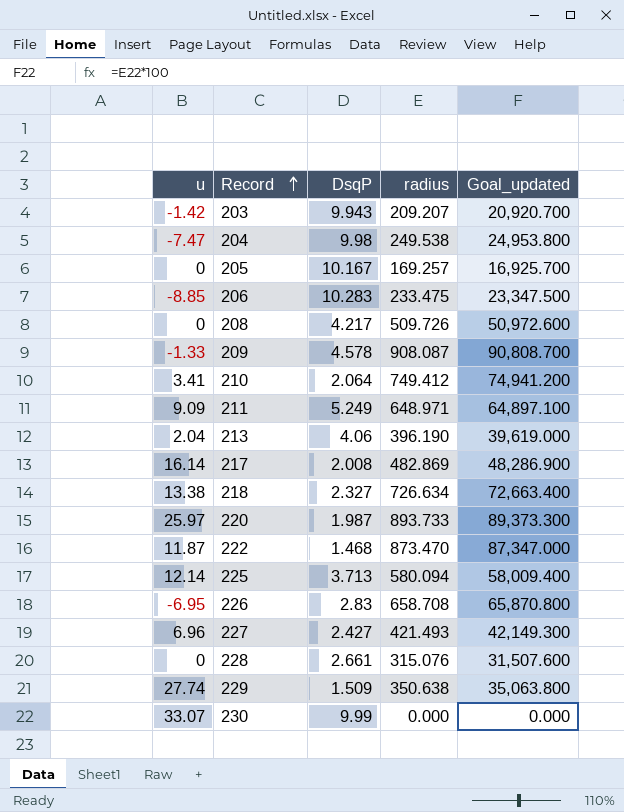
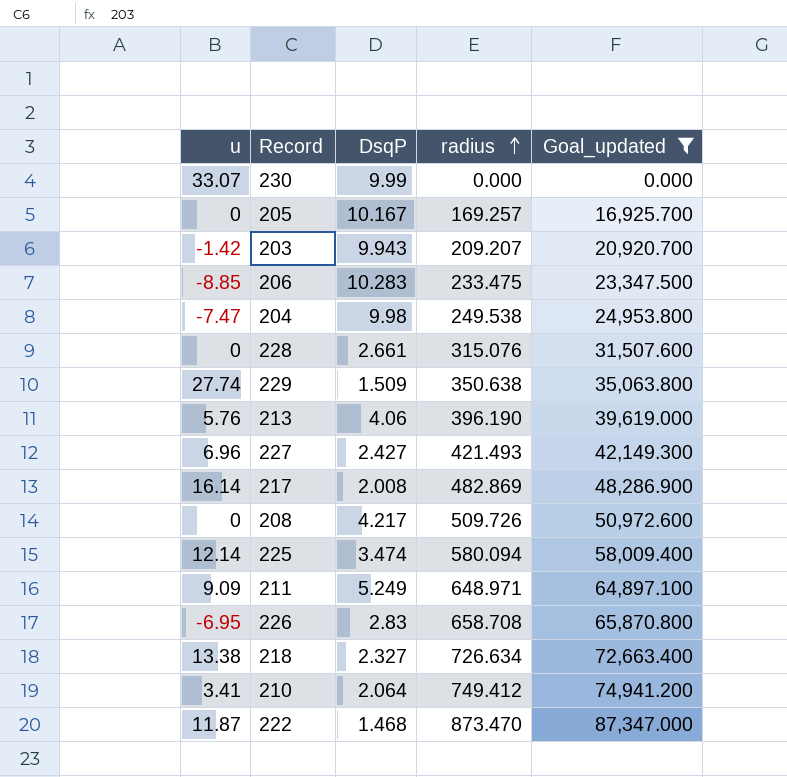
filter: none -> Goal_updated <= 87,347.000
row order: Record ascending -> radius ascending
213 | u: 2.04 -> 5.76
225 | DsqP: 3.713 -> 3.474

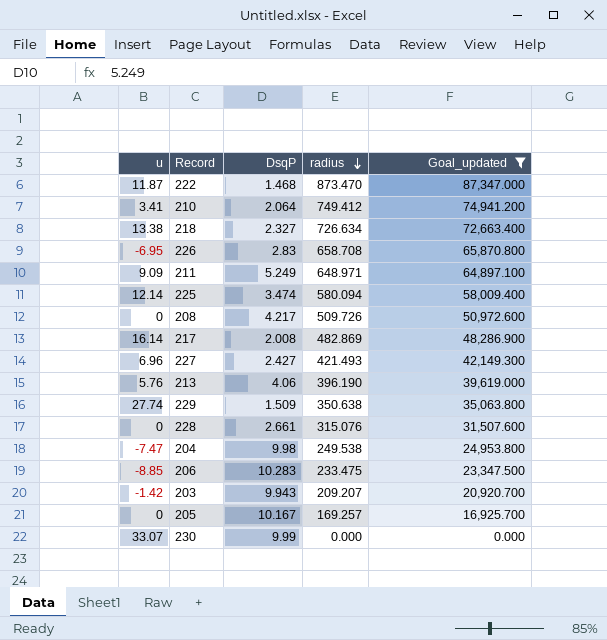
row order: radius ascending -> radius descending

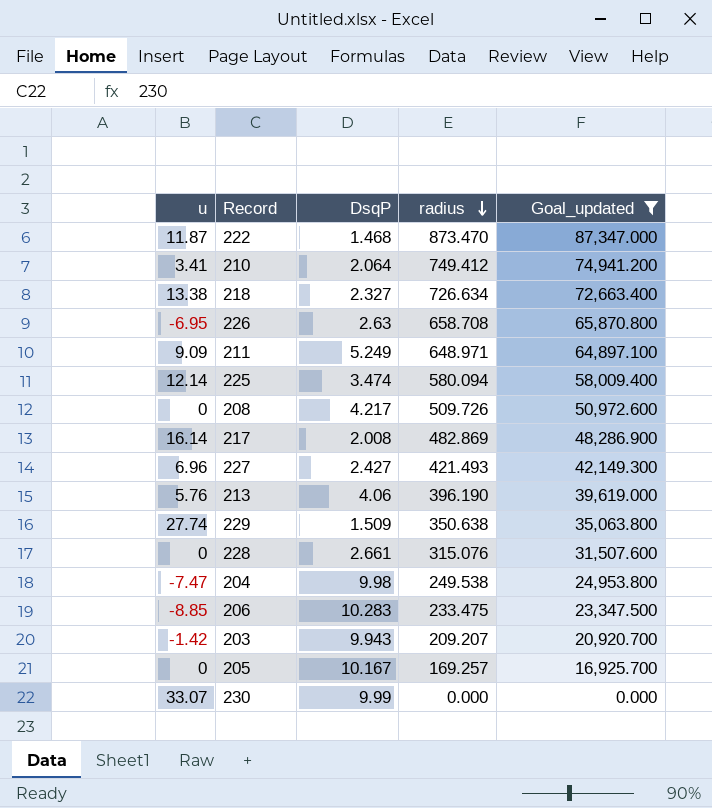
226 | DsqP: 2.83 -> 2.63

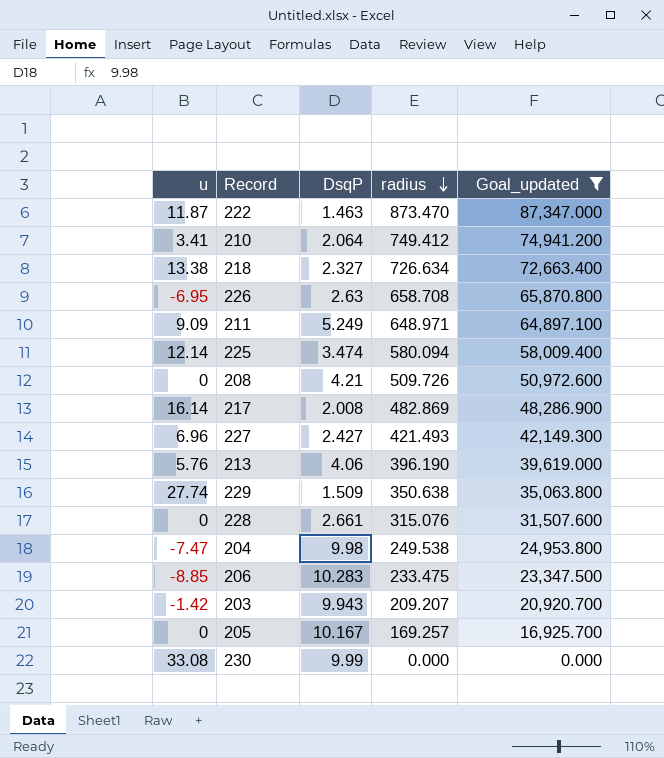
222 | DsqP: 1.468 -> 1.463
208 | DsqP: 4.217 -> 4.21
230 | u: 33.07 -> 33.08

